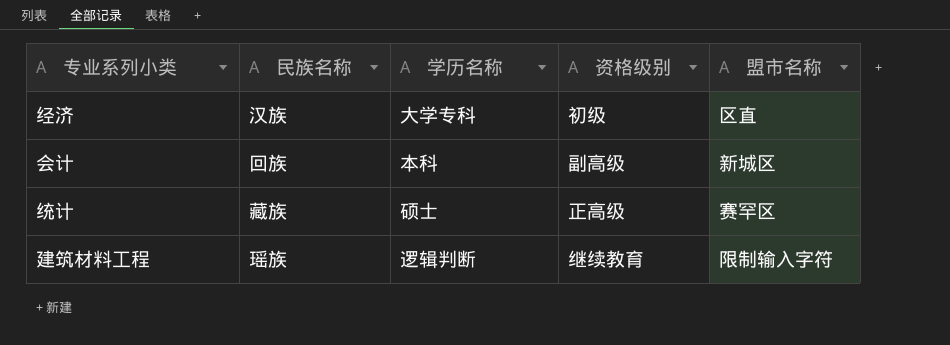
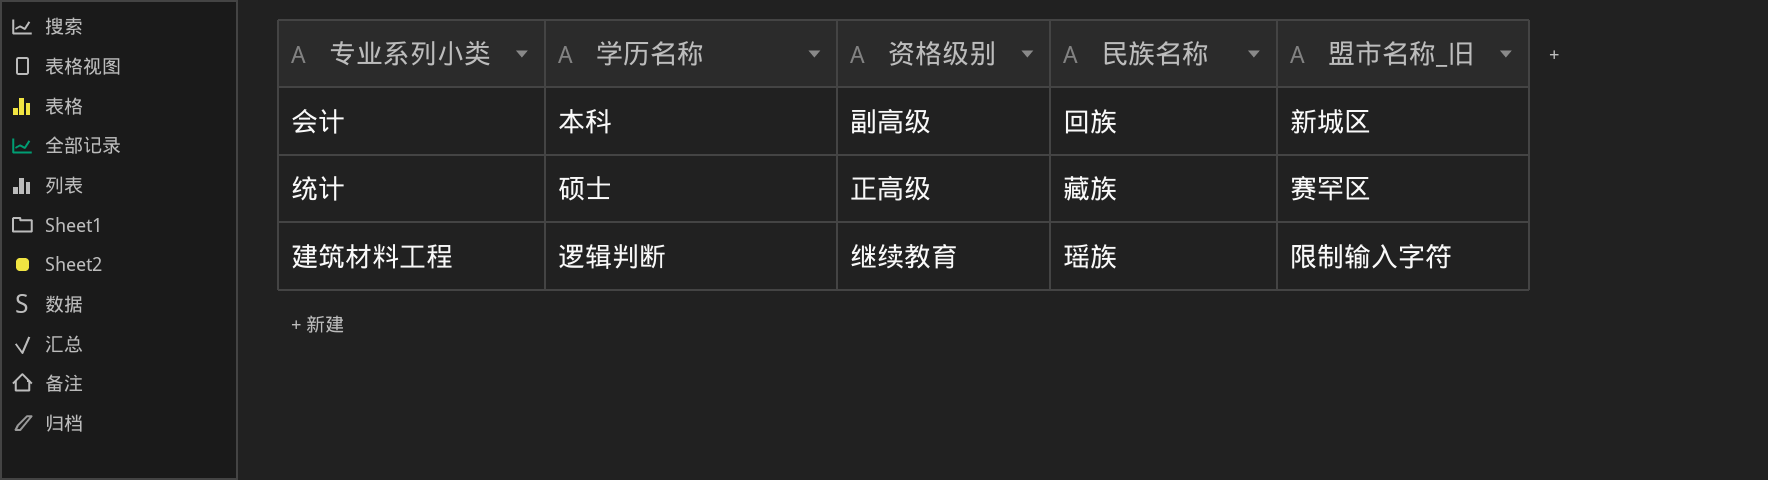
column 民族名称 | position: 2 -> 4
column name: 盟市名称 -> 盟市名称_旧
row 经济: 汉族 | 大学专科 | 初级 | 区直 -> none

